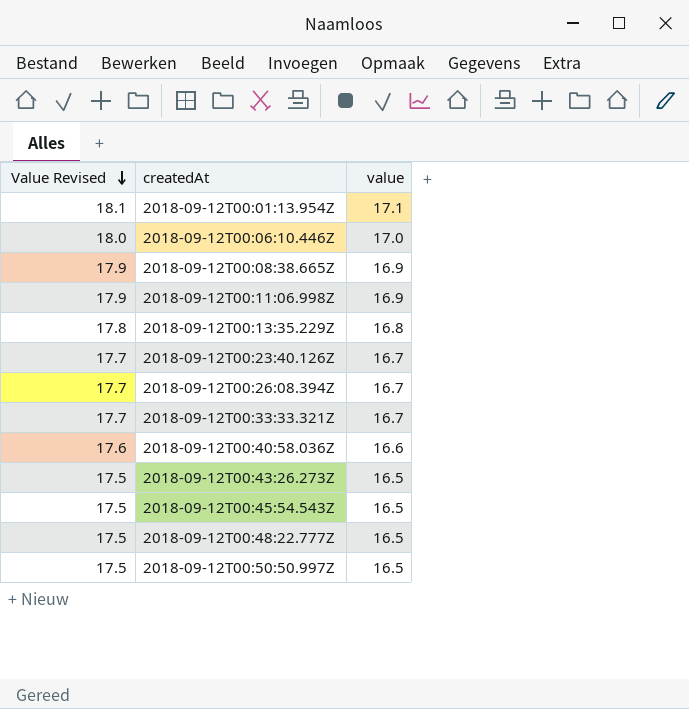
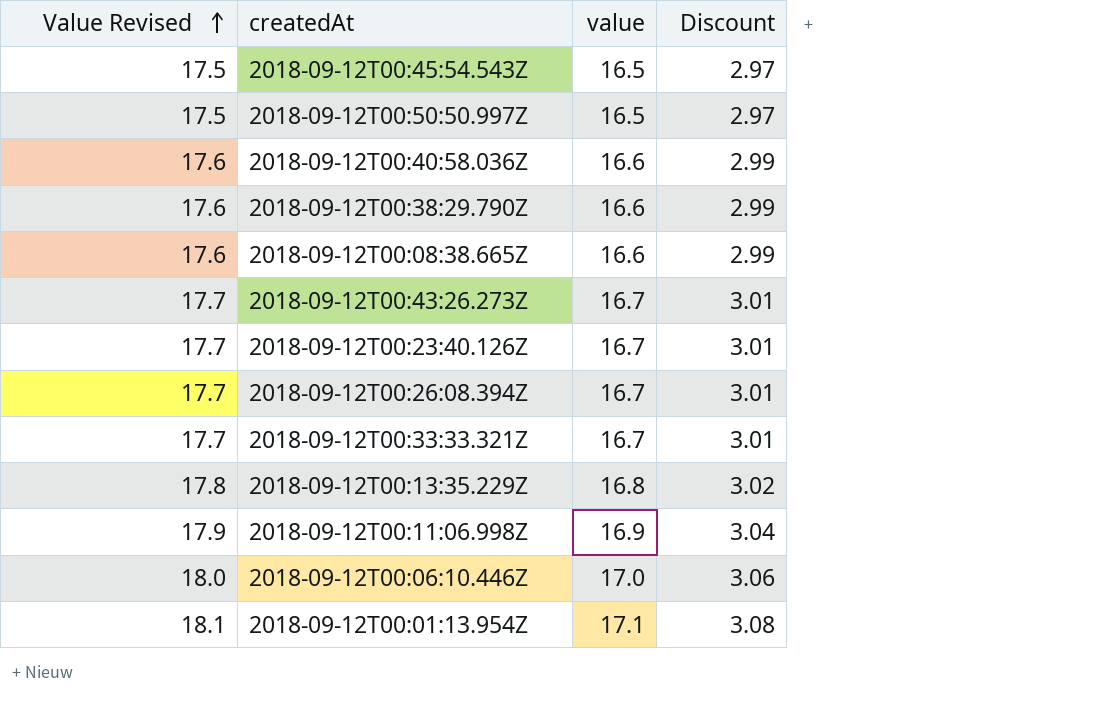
row order: Value Revised descending -> Value Revised ascending
column Discount | formula: none -> [value] * 0.18
row 2018-09-12T00:48:22.777Z: 17.5 | 16.5 -> none
row 2018-09-12T00:38:29.790Z: none -> 17.6 | 16.6 | 2.99
2018-09-12T00:08:38.665Z | Value Revised: 17.9 -> 17.6
2018-09-12T00:08:38.665Z | value: 16.9 -> 16.6
2018-09-12T00:43:26.273Z | Value Revised: 17.5 -> 17.7
2018-09-12T00:43:26.273Z | value: 16.5 -> 16.7

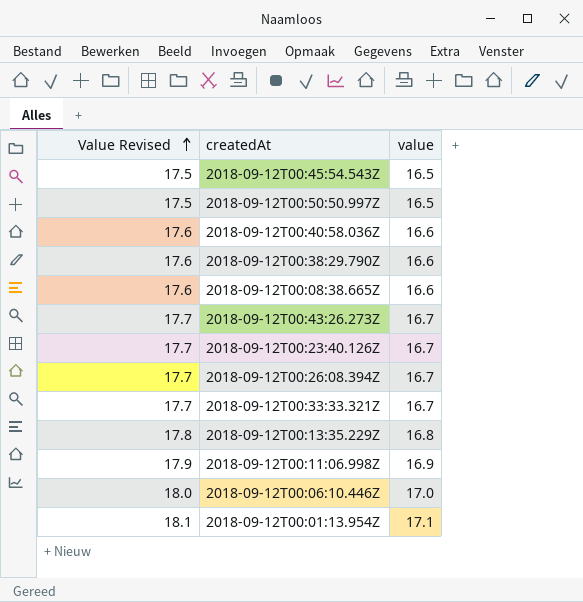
column Discount | formula: [value] * 0.18 -> none

